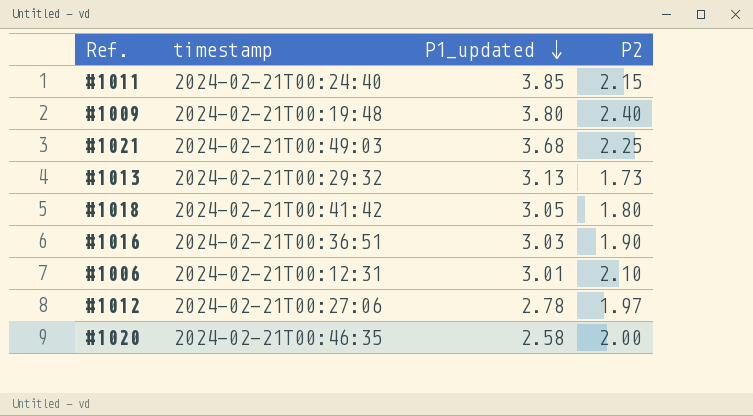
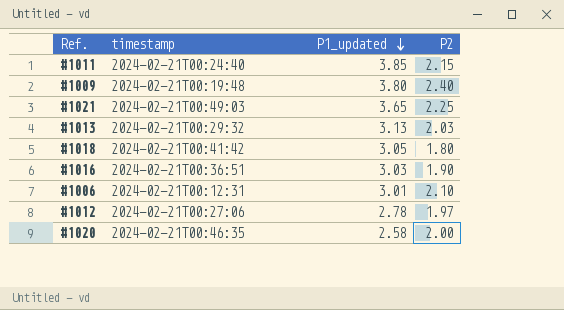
#1021 | P1_updated: 3.68 -> 3.65
#1013 | P2: 1.73 -> 2.03

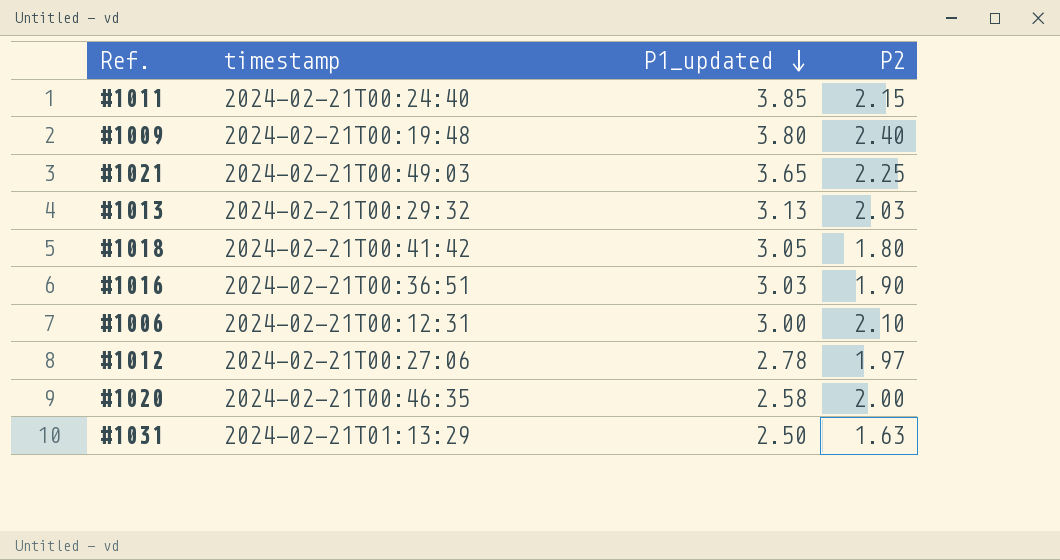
#1006 | P1_updated: 3.01 -> 3.00
row #1031: none -> 2024-02-21T01:13:29 | 2.50 | 1.63

